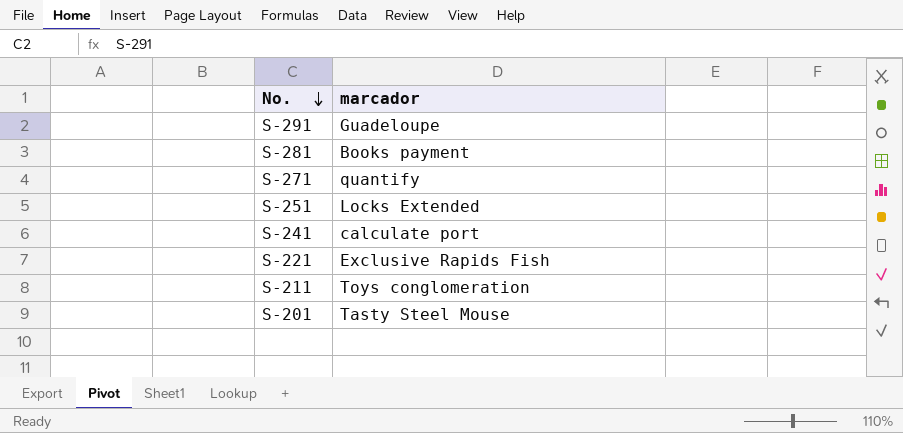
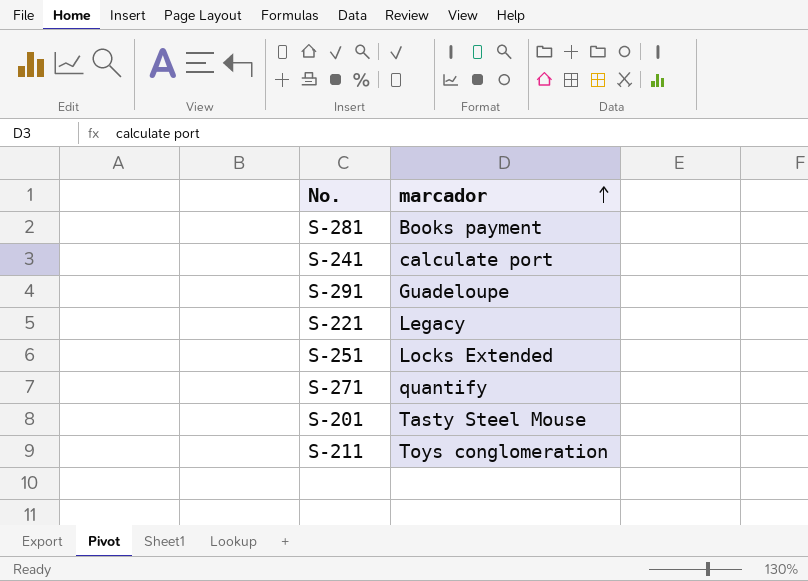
row order: No. descending -> marcador ascending
S-221 | marcador: Exclusive Rapids Fish -> Legacy

